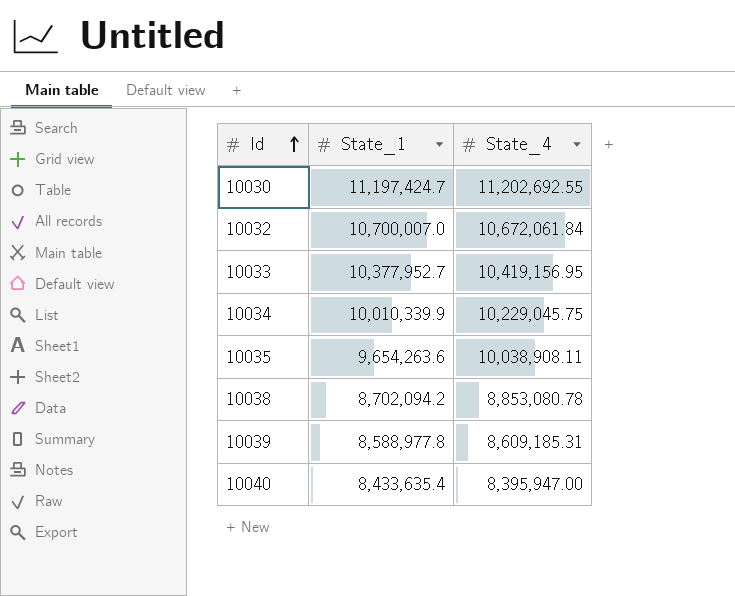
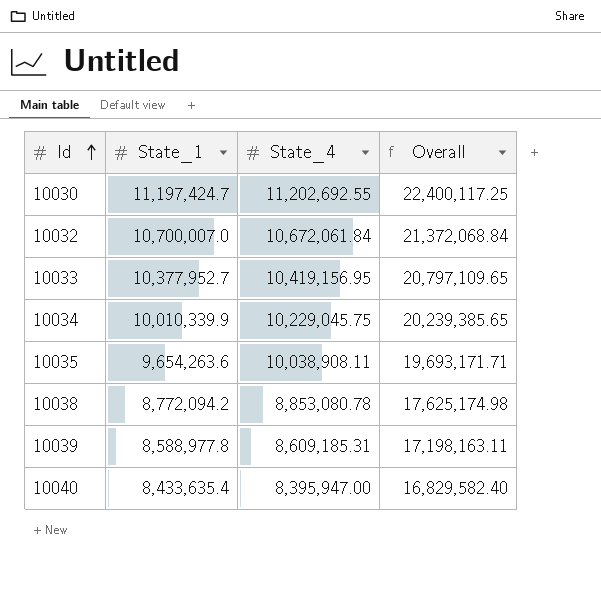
column Overall | formula: none -> [State_1] + [State_4]
10038 | State_1: 8,702,094.2 -> 8,772,094.2

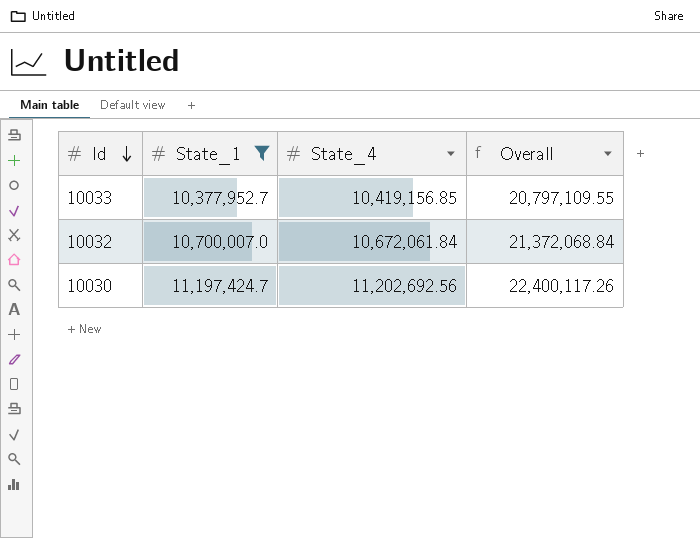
filter: none -> State_1 >= 10,377,952.7
row order: Id ascending -> Id descending
10033 | State_4: 10,419,156.95 -> 10,419,156.85
10033 | Overall: 20,797,109.65 -> 20,797,109.55
10030 | State_4: 11,202,692.55 -> 11,202,692.56
10030 | Overall: 22,400,117.25 -> 22,400,117.26

